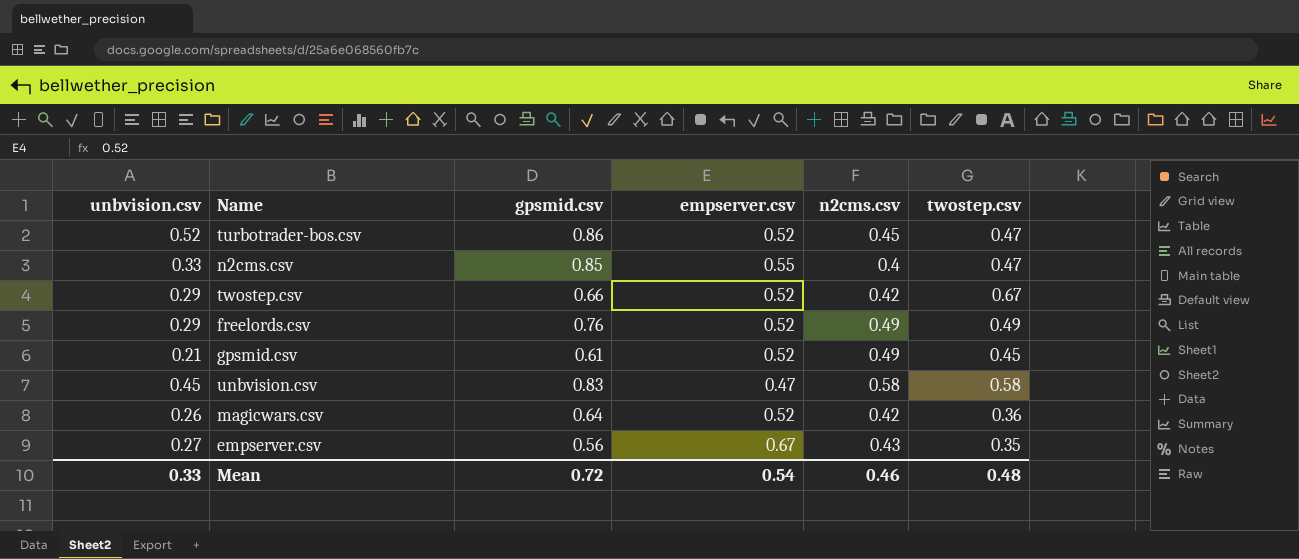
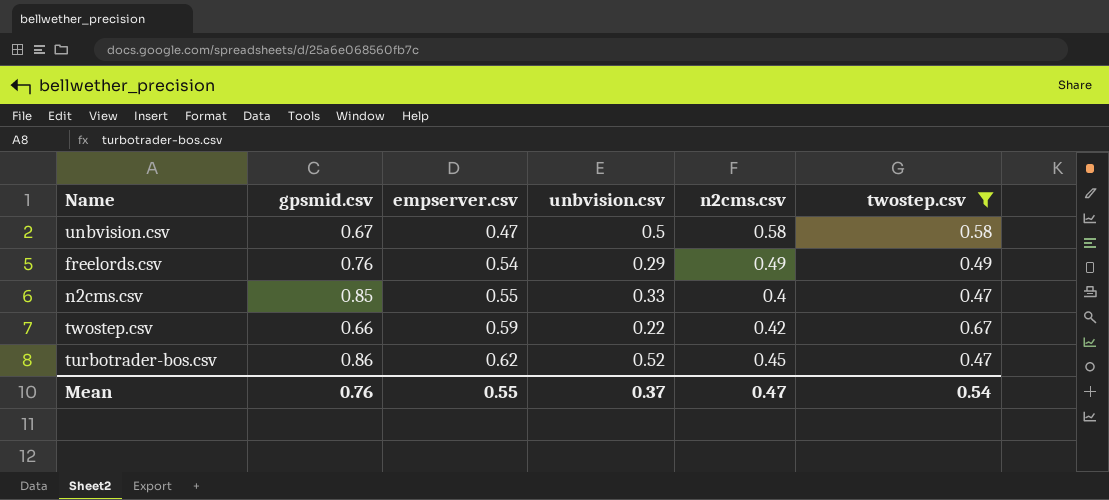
filter: none -> twostep.csv >= 0.47
row order: none -> empserver.csv ascending
column unbvision.csv | position: 1 -> 4
unbvision.csv | gpsmid.csv: 0.83 -> 0.67
unbvision.csv | unbvision.csv: 0.45 -> 0.5
freelords.csv | empserver.csv: 0.52 -> 0.54
twostep.csv | empserver.csv: 0.52 -> 0.59
twostep.csv | unbvision.csv: 0.29 -> 0.22
turbotrader-bos.csv | empserver.csv: 0.52 -> 0.62
Mean | gpsmid.csv: 0.72 -> 0.76
Mean | empserver.csv: 0.54 -> 0.55
Mean | unbvision.csv: 0.33 -> 0.37
Mean | n2cms.csv: 0.46 -> 0.47
Mean | twostep.csv: 0.48 -> 0.54

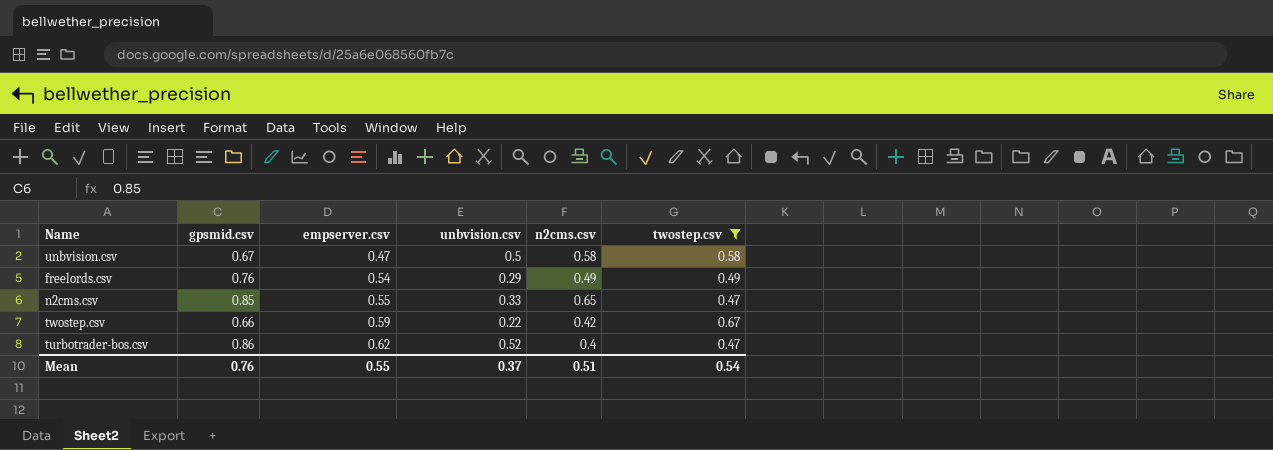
n2cms.csv | n2cms.csv: 0.4 -> 0.65
turbotrader-bos.csv | n2cms.csv: 0.45 -> 0.4
Mean | n2cms.csv: 0.47 -> 0.51

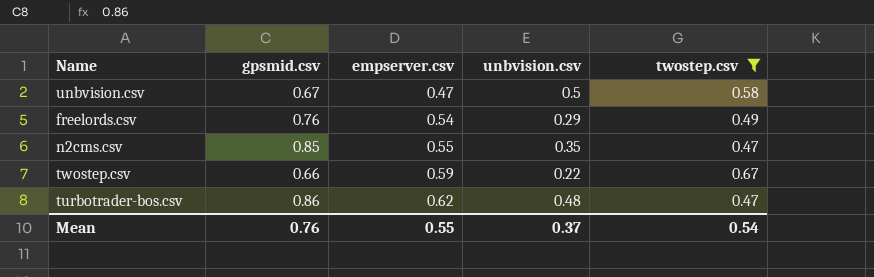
column n2cms.csv | position: 5 -> none
n2cms.csv | unbvision.csv: 0.33 -> 0.35
turbotrader-bos.csv | unbvision.csv: 0.52 -> 0.48

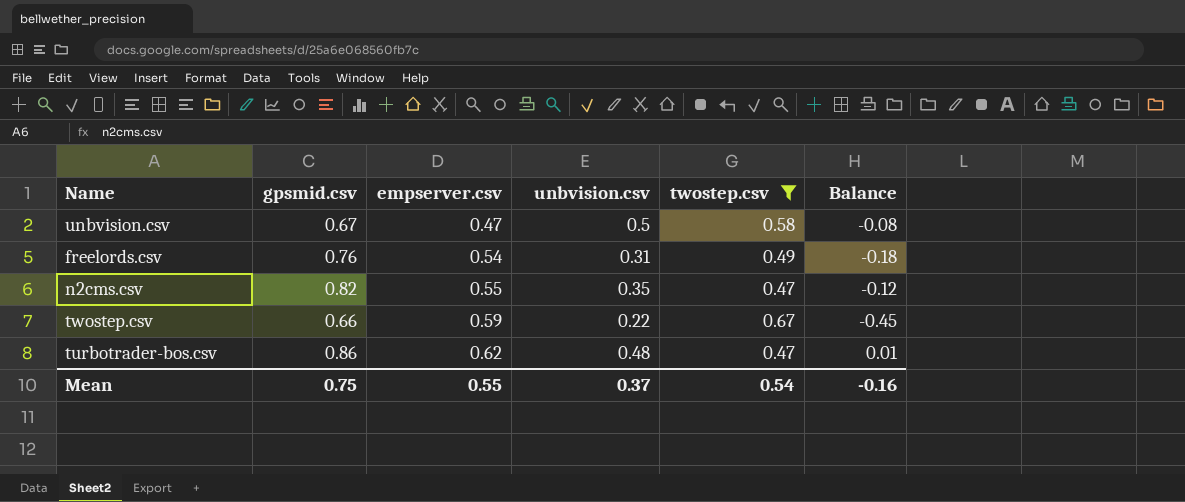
column Balance | formula: none -> [unbvision.csv] - [twostep.csv]
freelords.csv | unbvision.csv: 0.29 -> 0.31
n2cms.csv | gpsmid.csv: 0.85 -> 0.82
Mean | gpsmid.csv: 0.76 -> 0.75

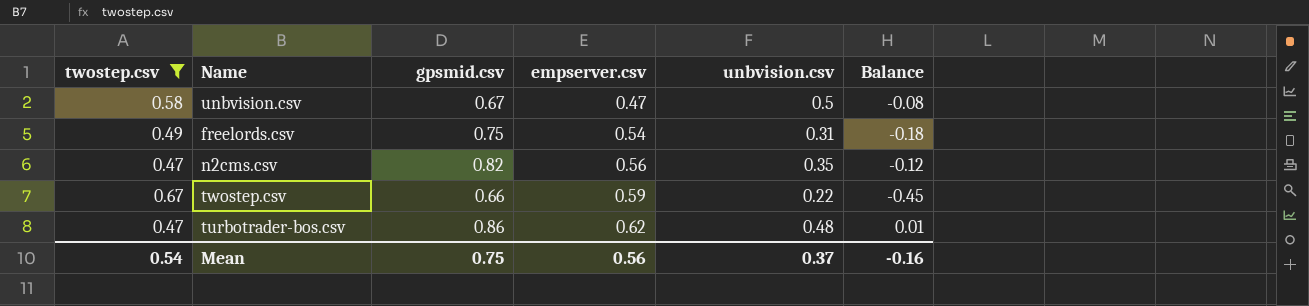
column twostep.csv | position: 5 -> 1
freelords.csv | gpsmid.csv: 0.76 -> 0.75
n2cms.csv | empserver.csv: 0.55 -> 0.56
Mean | empserver.csv: 0.55 -> 0.56

